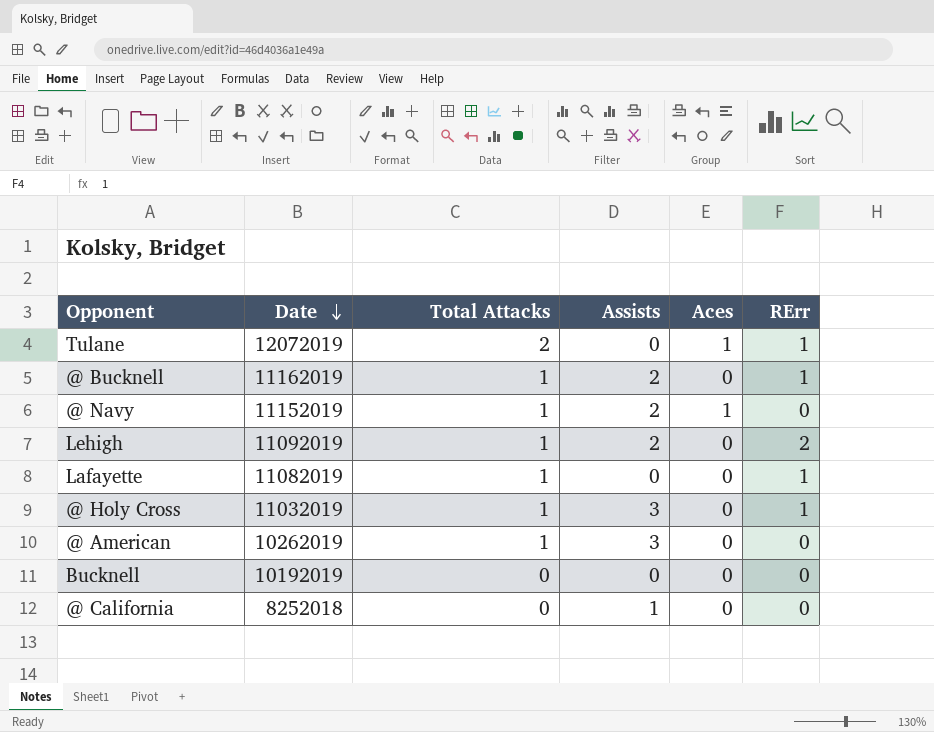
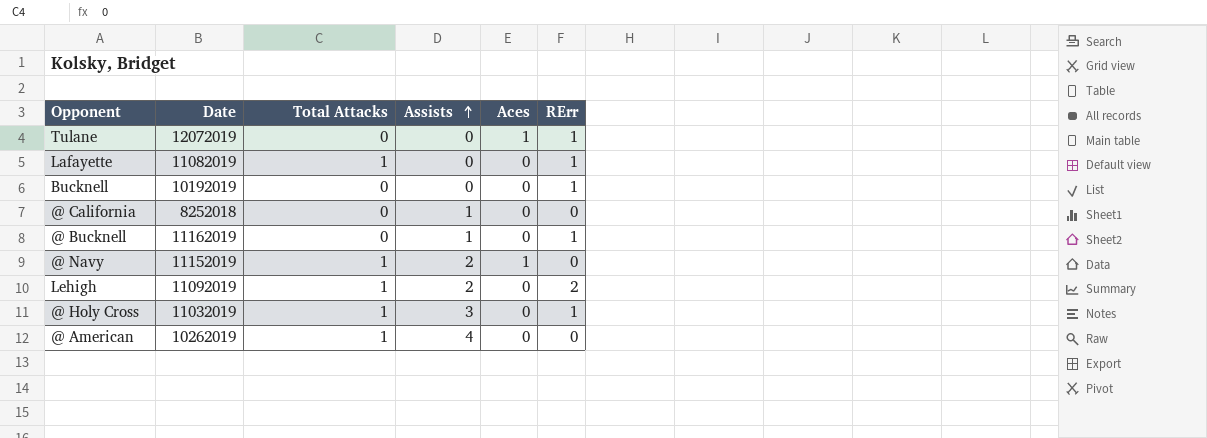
row order: Date descending -> Assists ascending
Tulane | Total Attacks: 2 -> 0
Bucknell | RErr: 0 -> 1
@ Bucknell | Total Attacks: 1 -> 0
@ Bucknell | Assists: 2 -> 1
@ American | Assists: 3 -> 4

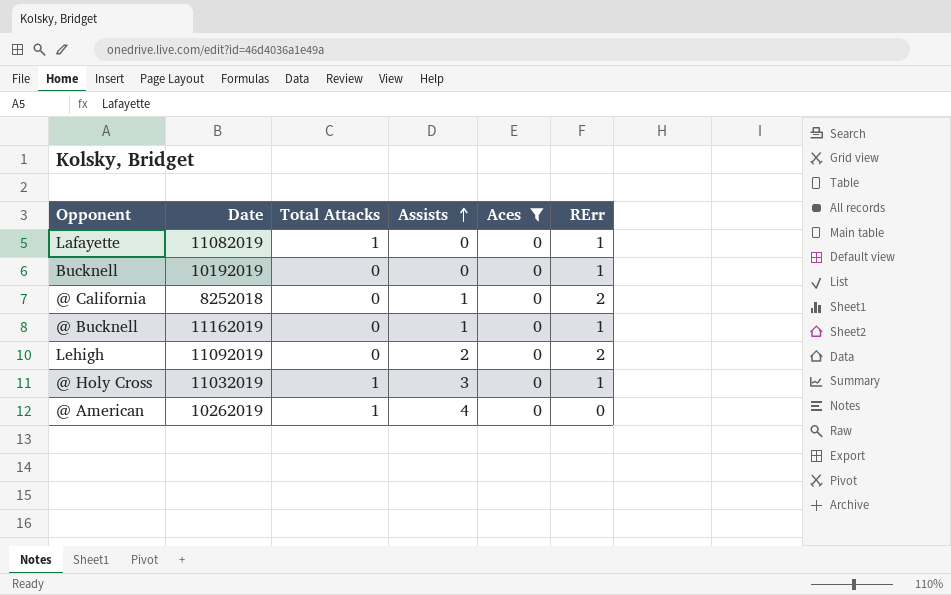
filter: none -> Aces = 0
@ California | RErr: 0 -> 2
Lehigh | Total Attacks: 1 -> 0

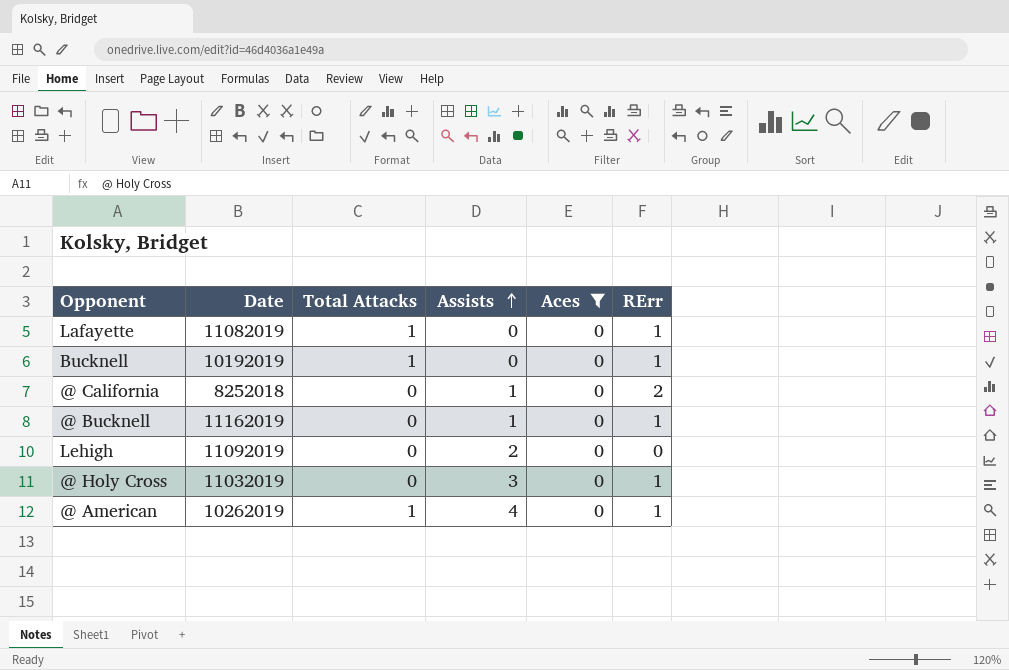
Bucknell | Total Attacks: 0 -> 1
Lehigh | RErr: 2 -> 0
@ Holy Cross | Total Attacks: 1 -> 0
@ American | RErr: 0 -> 1

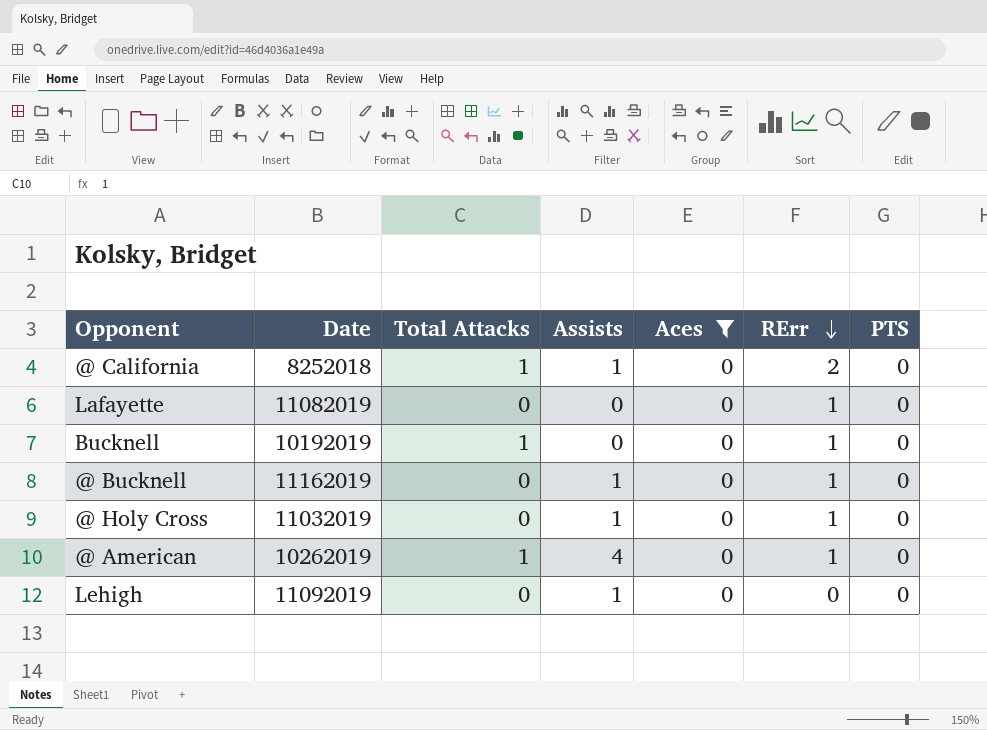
row order: Assists ascending -> RErr descending
column PTS | position: none -> 7
@ California | Total Attacks: 0 -> 1
Lafayette | Total Attacks: 1 -> 0
@ Holy Cross | Assists: 3 -> 1
Lehigh | Assists: 2 -> 1

